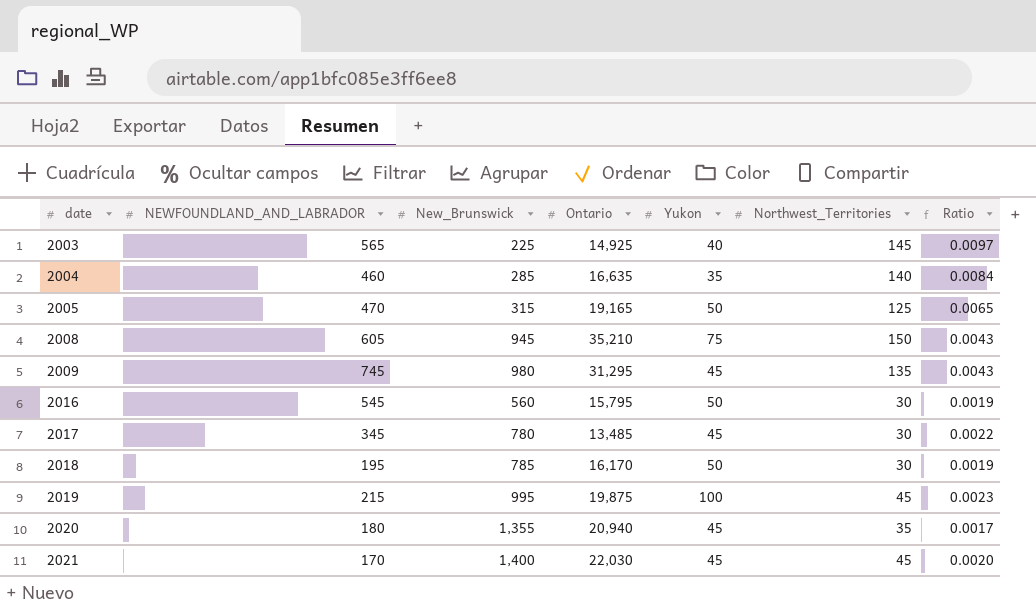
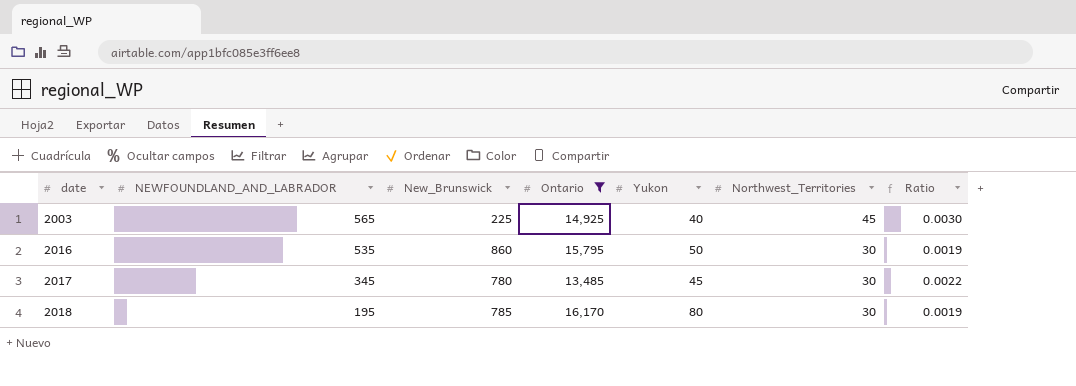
filter: none -> Ontario <= 16,170
2003 | Northwest_Territories: 145 -> 45
2003 | Ratio: 0.0097 -> 0.0030
2016 | NEWFOUNDLAND_AND_LABRADOR: 545 -> 535
2016 | New_Brunswick: 560 -> 860
2018 | Yukon: 50 -> 80

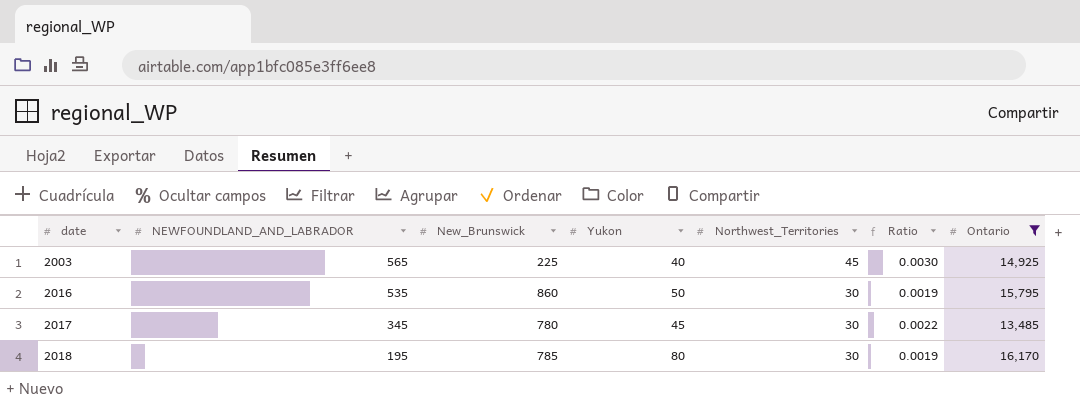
column Ontario | position: 4 -> 7

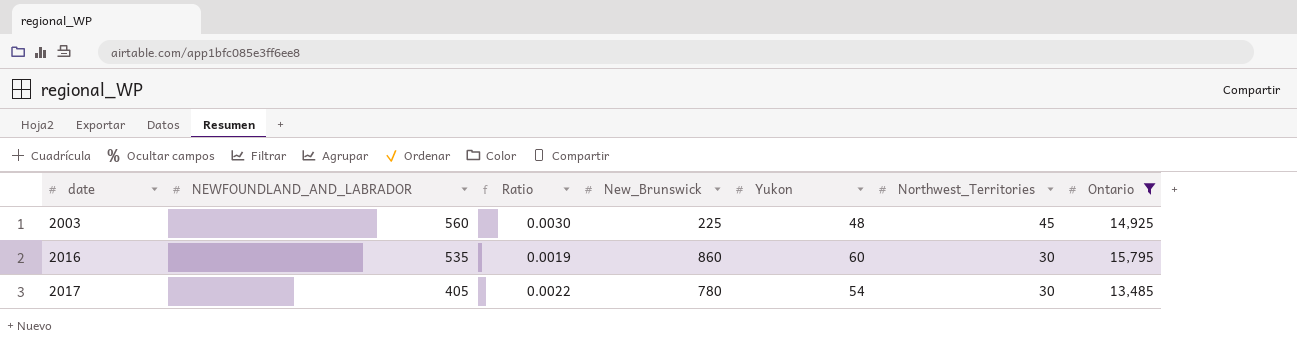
column Ratio | position: 6 -> 3
row 2018: 195 | 785 | 80 | 30 | 0.0019 | 16,170 -> none
2003 | NEWFOUNDLAND_AND_LABRADOR: 565 -> 560
2003 | Yukon: 40 -> 48
2016 | Yukon: 50 -> 60
2017 | NEWFOUNDLAND_AND_LABRADOR: 345 -> 405
2017 | Yukon: 45 -> 54

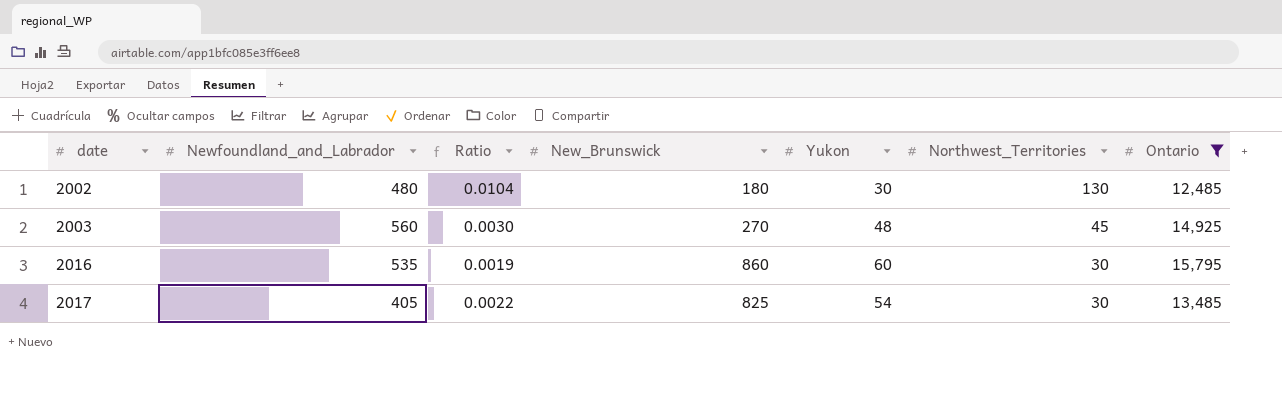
column name: NEWFOUNDLAND_AND_LABRADOR -> Newfoundland_and_Labrador
row 2002: none -> 480 | 0.0104 | 180 | 30 | 130 | 12,485
2003 | New_Brunswick: 225 -> 270
2017 | New_Brunswick: 780 -> 825

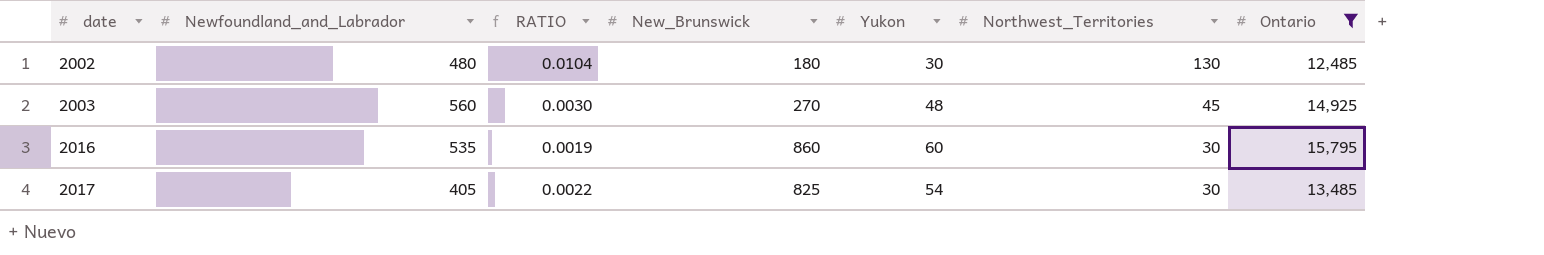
column name: Ratio -> RATIO

